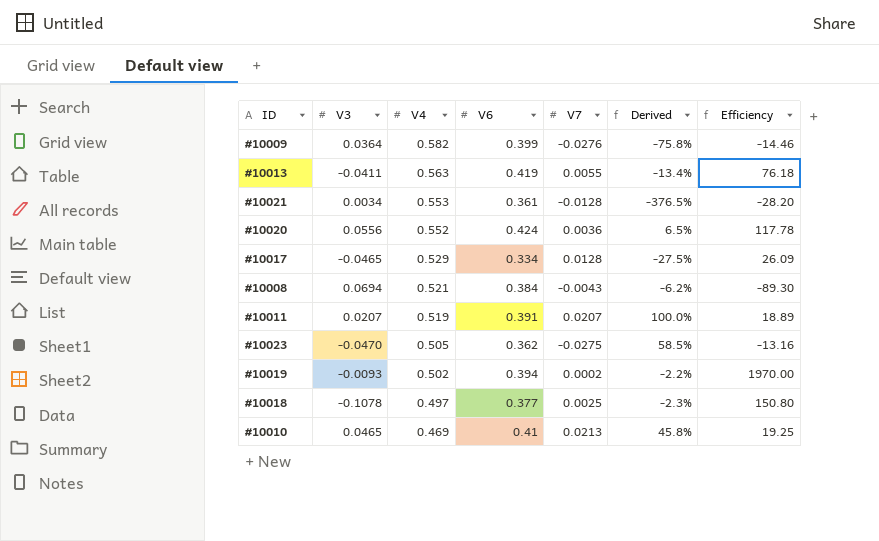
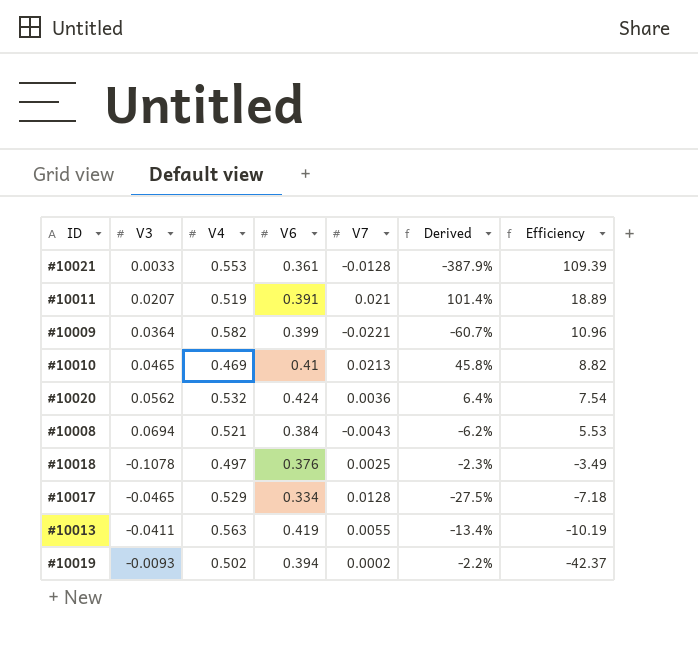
row order: V4 descending -> Efficiency descending
column Efficiency | formula: [V6] / [V7] -> [V6] / [V3]
row #10023: -0.0470 | 0.505 | 0.362 | -0.0275 | 58.5% | -13.16 -> none
#10021 | V3: 0.0034 -> 0.0033
#10021 | Derived: -376.5% -> -387.9%
#10011 | V7: 0.0207 -> 0.021
#10011 | Derived: 100.0% -> 101.4%
#10009 | V7: -0.0276 -> -0.0221
#10009 | Derived: -75.8% -> -60.7%
#10020 | V3: 0.0556 -> 0.0562
#10020 | V4: 0.552 -> 0.532
#10020 | Derived: 6.5% -> 6.4%
#10018 | V6: 0.377 -> 0.376

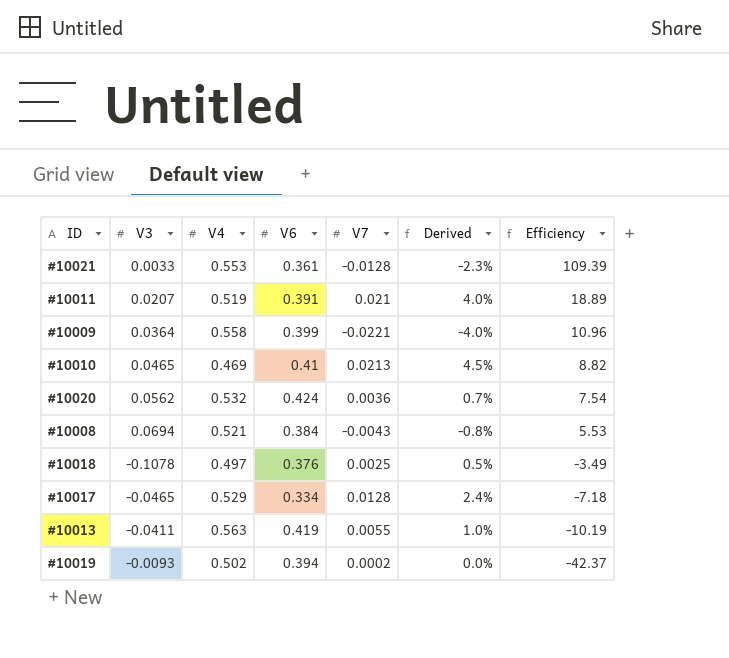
column Derived | formula: [V7] / [V3] -> [V7] / [V4]
#10009 | V4: 0.582 -> 0.558

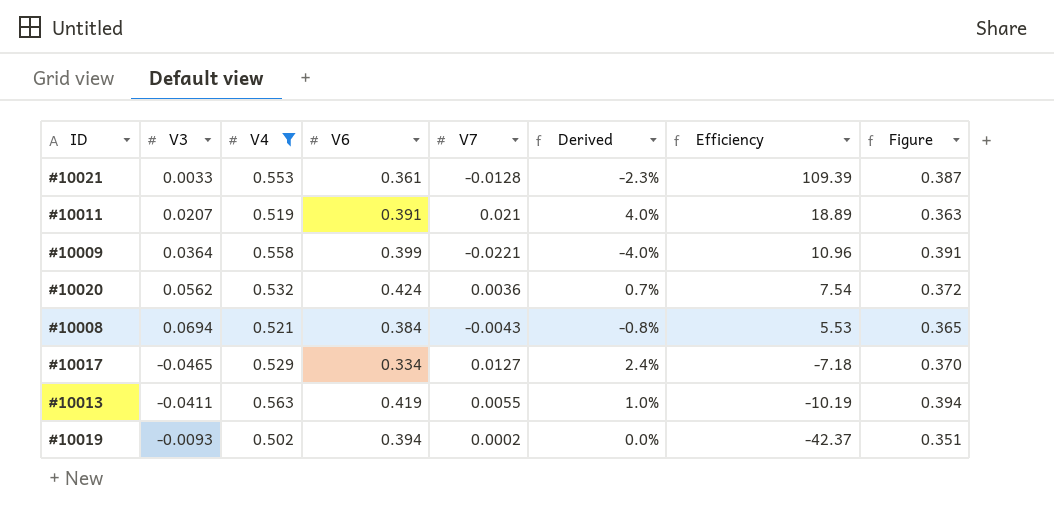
filter: none -> V4 >= 0.502
column Figure | formula: none -> [V4] * 0.7
#10017 | V7: 0.0128 -> 0.0127

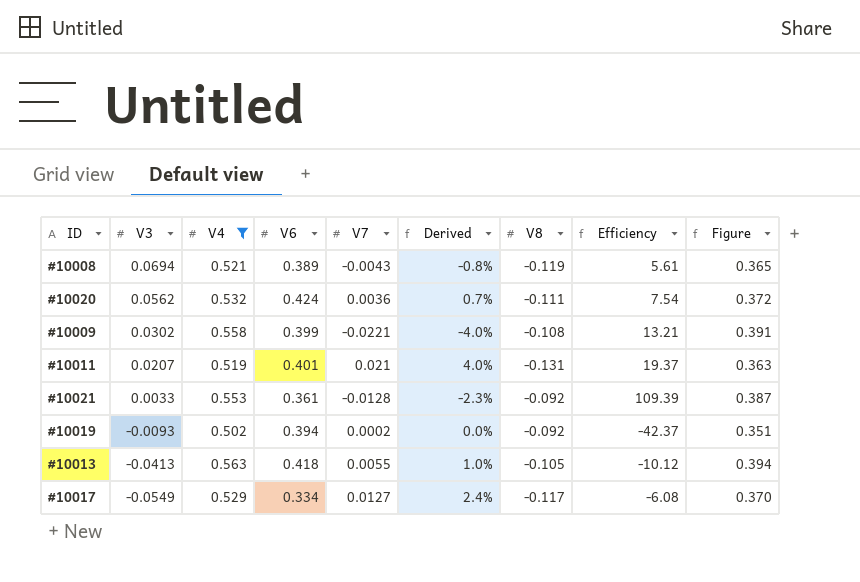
row order: Efficiency descending -> V3 descending
column V8 | position: none -> 7
#10008 | V6: 0.384 -> 0.389
#10008 | Efficiency: 5.53 -> 5.61
#10009 | V3: 0.0364 -> 0.0302
#10009 | Efficiency: 10.96 -> 13.21
#10011 | V6: 0.391 -> 0.401
#10011 | Efficiency: 18.89 -> 19.37
#10013 | V3: -0.0411 -> -0.0413
#10013 | V6: 0.419 -> 0.418
#10013 | Efficiency: -10.19 -> -10.12
#10017 | V3: -0.0465 -> -0.0549
#10017 | Efficiency: -7.18 -> -6.08

